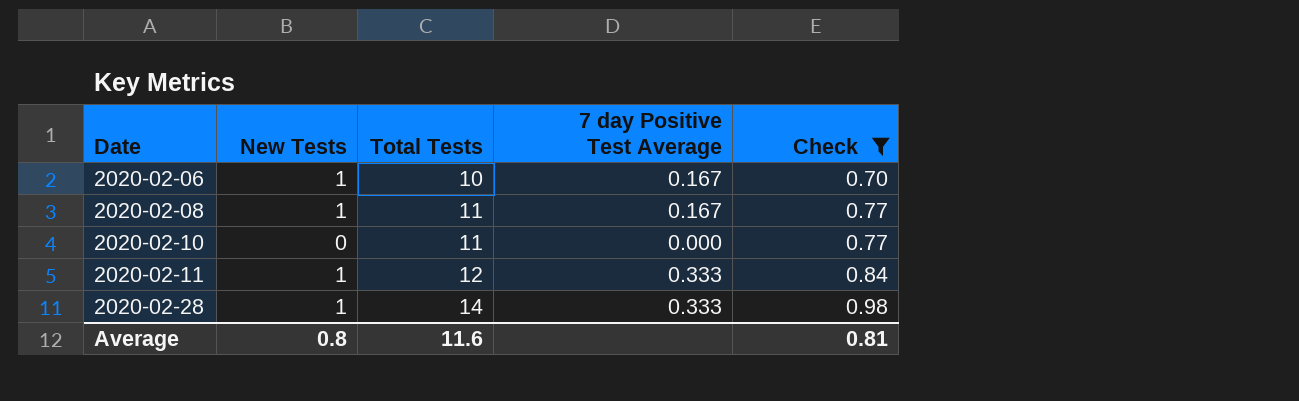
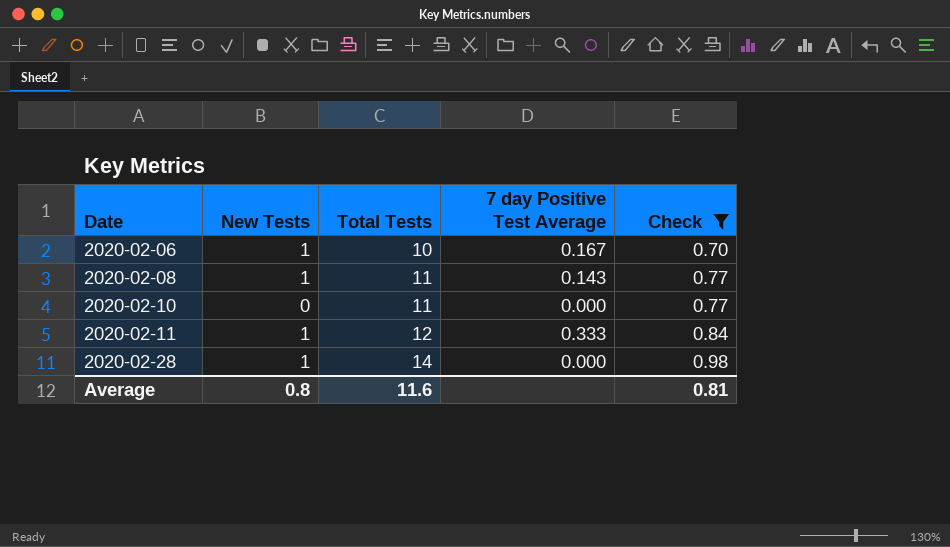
2020-02-08 | 7 day Positive Test Average: 0.167 -> 0.143
2020-02-28 | 7 day Positive Test Average: 0.333 -> 0.000

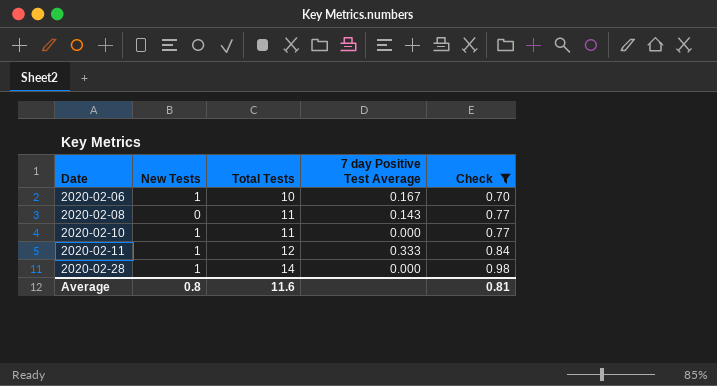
2020-02-08 | New Tests: 1 -> 0
2020-02-10 | New Tests: 0 -> 1

